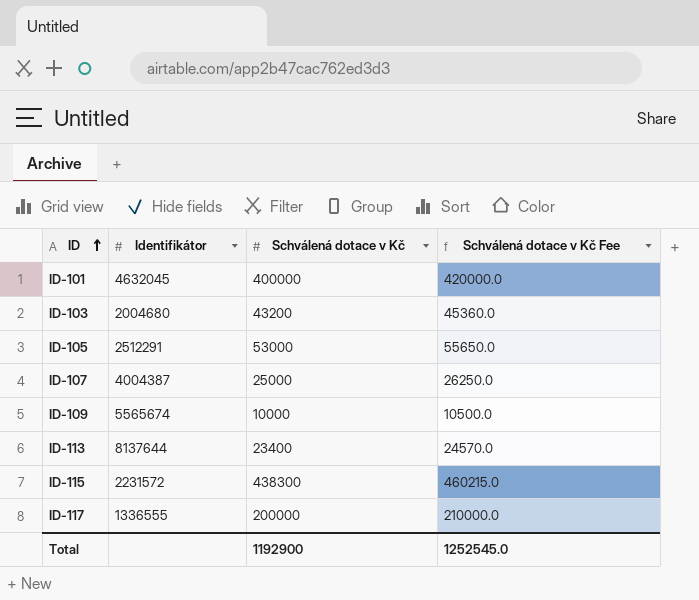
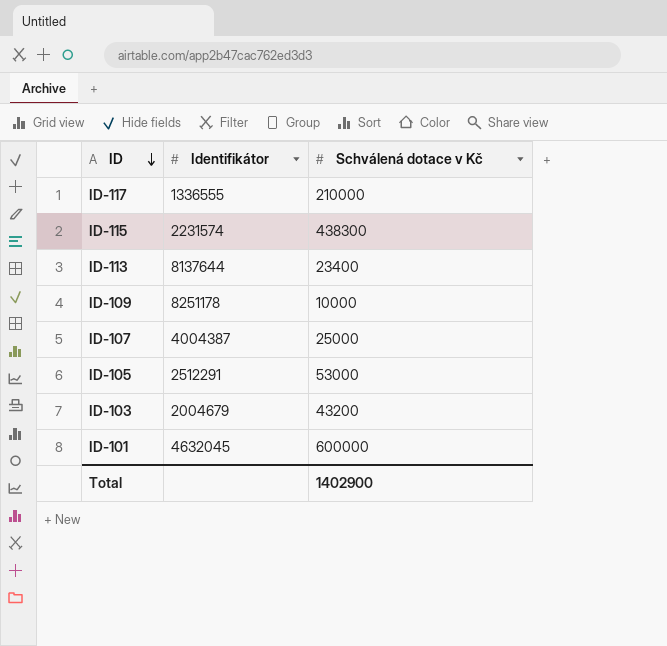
row order: ID ascending -> ID descending
column Schválená dotace v Kč Fee | formula: [Schválená dotace v Kč] * 1.05 -> none
ID-117 | Schválená dotace v Kč: 200000 -> 210000
ID-115 | Identifikátor: 2231572 -> 2231574
ID-109 | Identifikátor: 5565674 -> 8251178
ID-103 | Identifikátor: 2004680 -> 2004679
ID-101 | Schválená dotace v Kč: 400000 -> 600000
Total | Schválená dotace v Kč: 1192900 -> 1402900

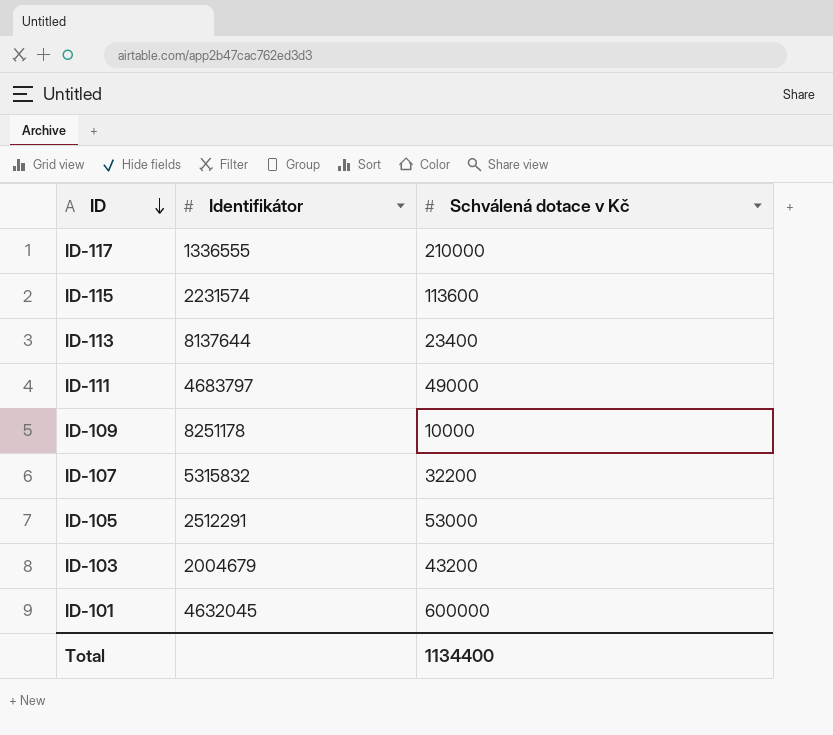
ID-115 | Schválená dotace v Kč: 438300 -> 113600
row ID-111: none -> 4683797 | 49000
ID-107 | Identifikátor: 4004387 -> 5315832
ID-107 | Schválená dotace v Kč: 25000 -> 32200
Total | Schválená dotace v Kč: 1402900 -> 1134400

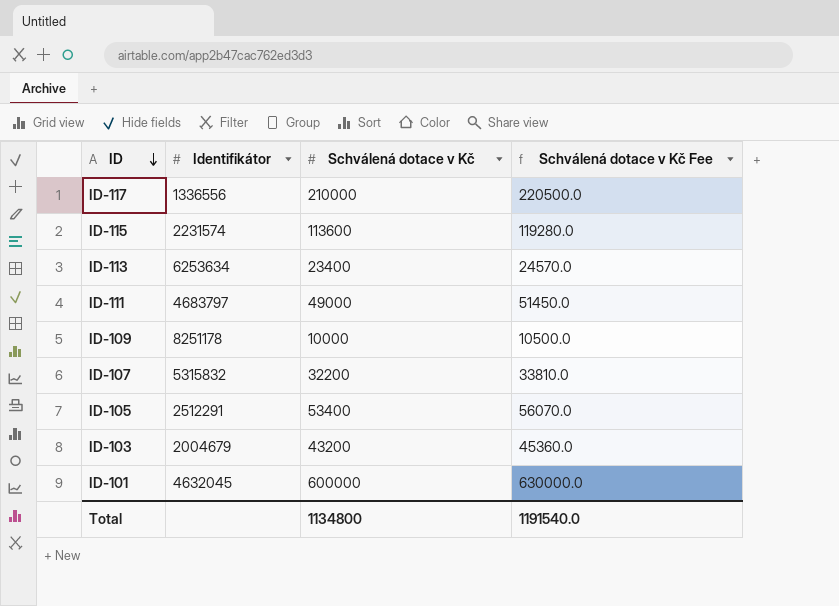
column Schválená dotace v Kč Fee | formula: none -> [Schválená dotace v Kč] * 1.05
ID-117 | Identifikátor: 1336555 -> 1336556
ID-113 | Identifikátor: 8137644 -> 6253634
ID-105 | Schválená dotace v Kč: 53000 -> 53400
Total | Schválená dotace v Kč: 1134400 -> 1134800

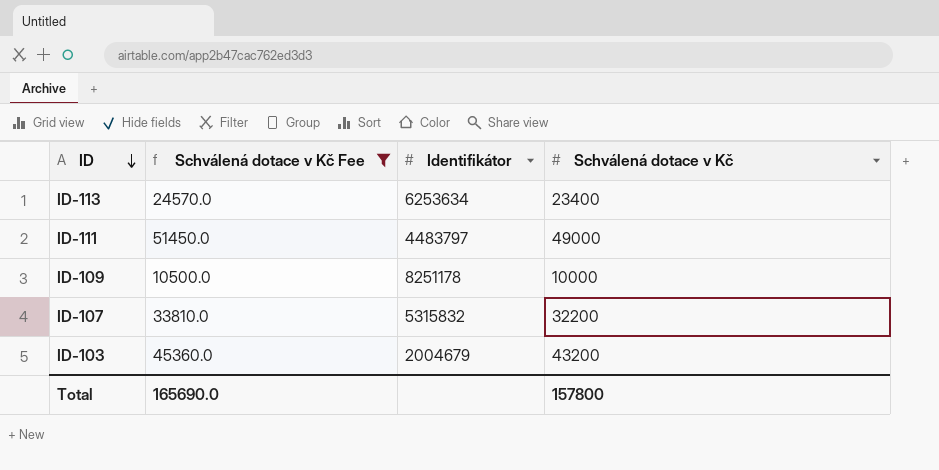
filter: none -> Schválená dotace v Kč Fee <= 51450.0
column Schválená dotace v Kč Fee | position: 4 -> 2
ID-111 | Identifikátor: 4683797 -> 4483797
Total | Schválená dotace v Kč Fee: 1191540.0 -> 165690.0
Total | Schválená dotace v Kč: 1134800 -> 157800

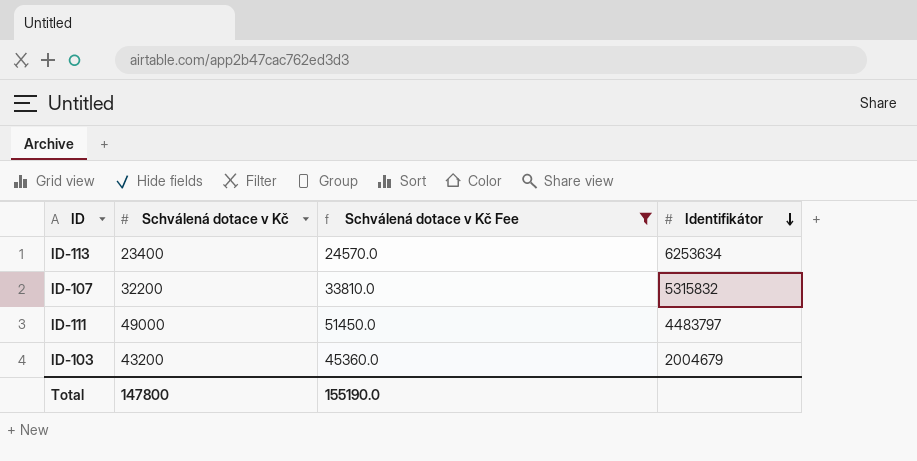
row order: ID descending -> Identifikátor descending
column Schválená dotace v Kč | position: 4 -> 2
row ID-109: 10500.0 | 8251178 | 10000 -> none
Total | Schválená dotace v Kč: 157800 -> 147800
Total | Schválená dotace v Kč Fee: 165690.0 -> 155190.0

